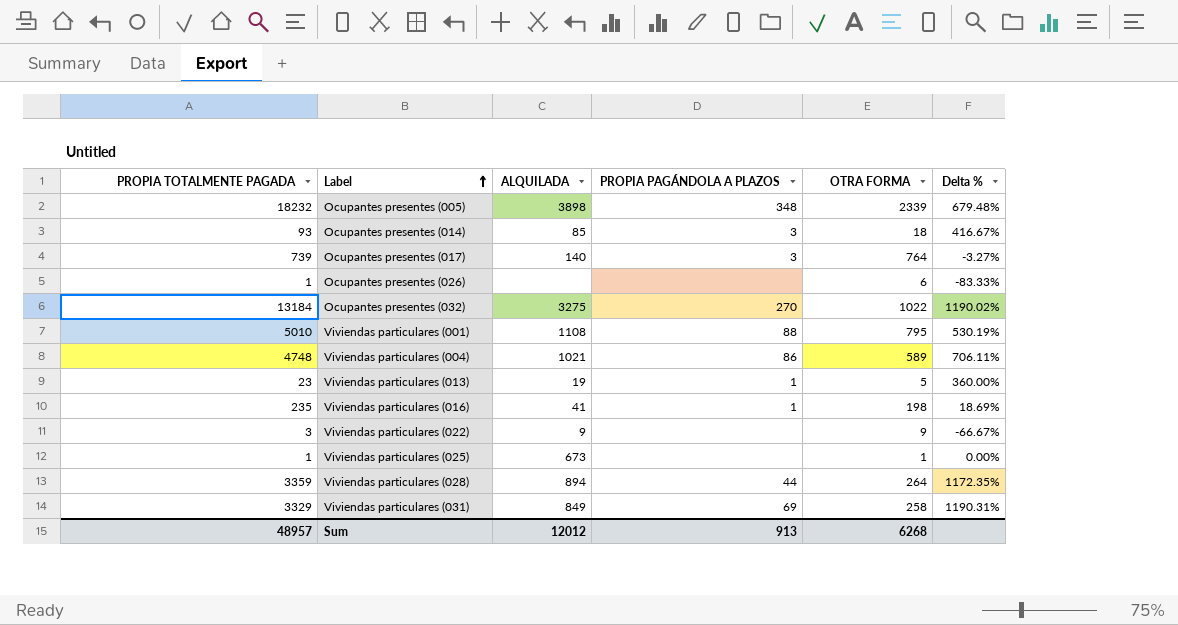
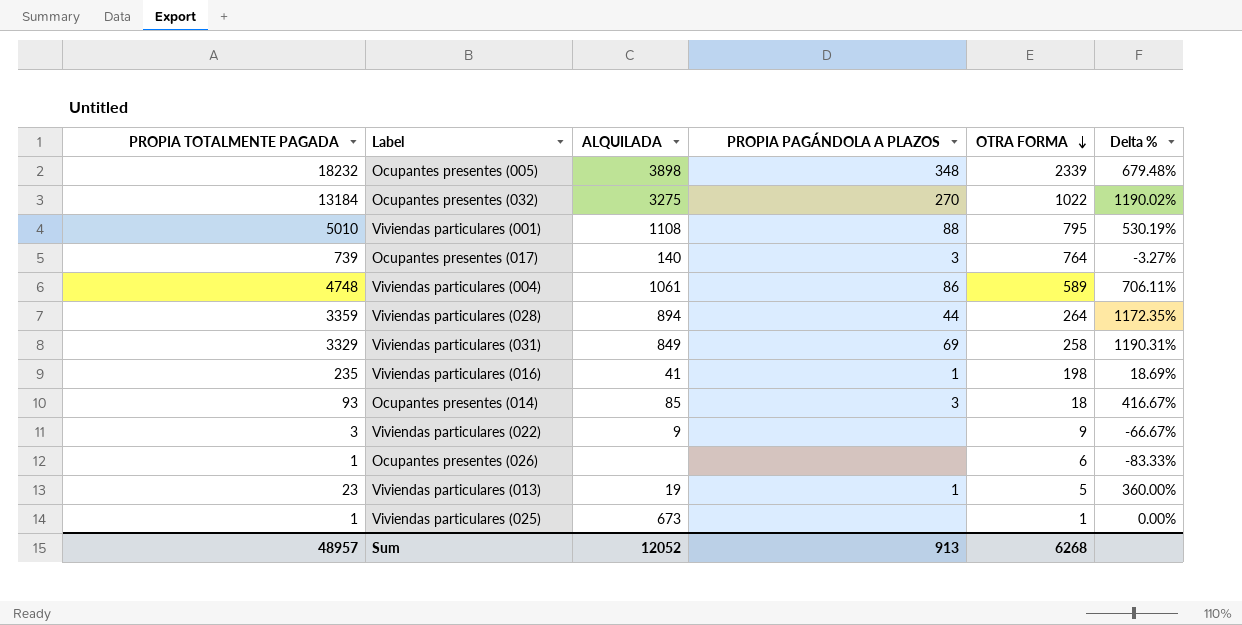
row order: Label ascending -> OTRA FORMA descending
Viviendas particulares (004) | ALQUILADA: 1021 -> 1061
Sum | ALQUILADA: 12012 -> 12052

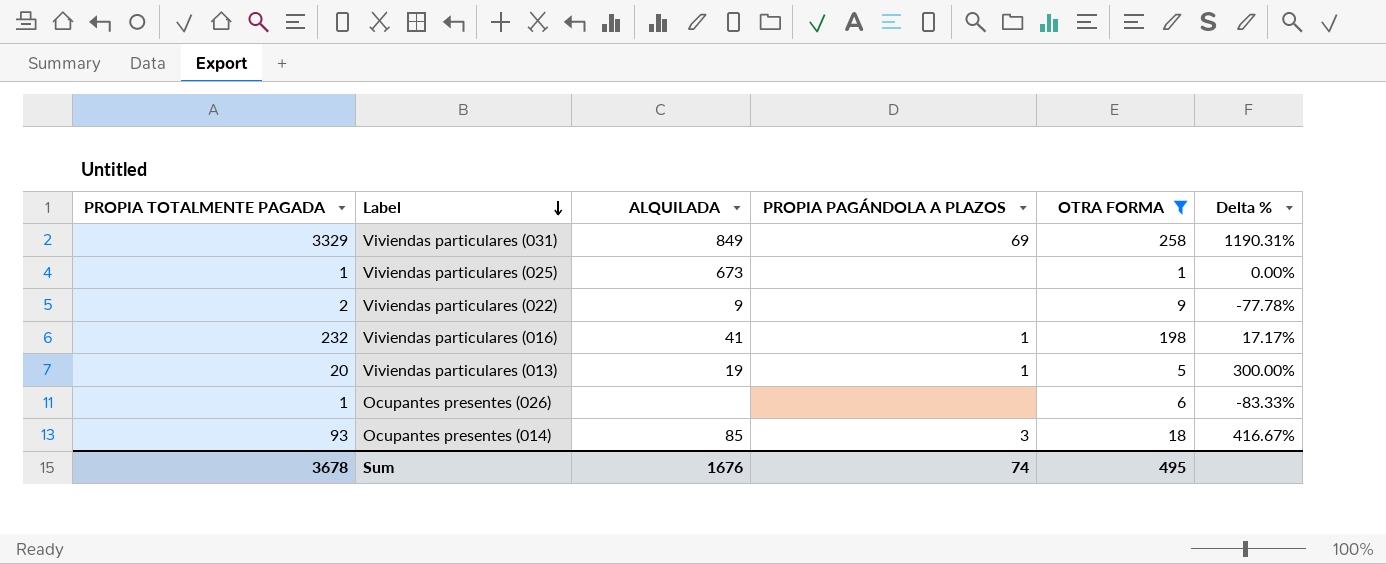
filter: none -> OTRA FORMA <= 258
row order: OTRA FORMA descending -> Label descending
Viviendas particulares (022) | PROPIA TOTALMENTE PAGADA: 3 -> 2
Viviendas particulares (022) | Delta %: -66.67% -> -77.78%
Viviendas particulares (016) | PROPIA TOTALMENTE PAGADA: 235 -> 232
Viviendas particulares (016) | Delta %: 18.69% -> 17.17%
Viviendas particulares (013) | PROPIA TOTALMENTE PAGADA: 23 -> 20
Viviendas particulares (013) | Delta %: 360.00% -> 300.00%
Sum | PROPIA TOTALMENTE PAGADA: 48957 -> 3678
Sum | ALQUILADA: 12052 -> 1676
Sum | PROPIA PAGÁNDOLA A PLAZOS: 913 -> 74
Sum | OTRA FORMA: 6268 -> 495

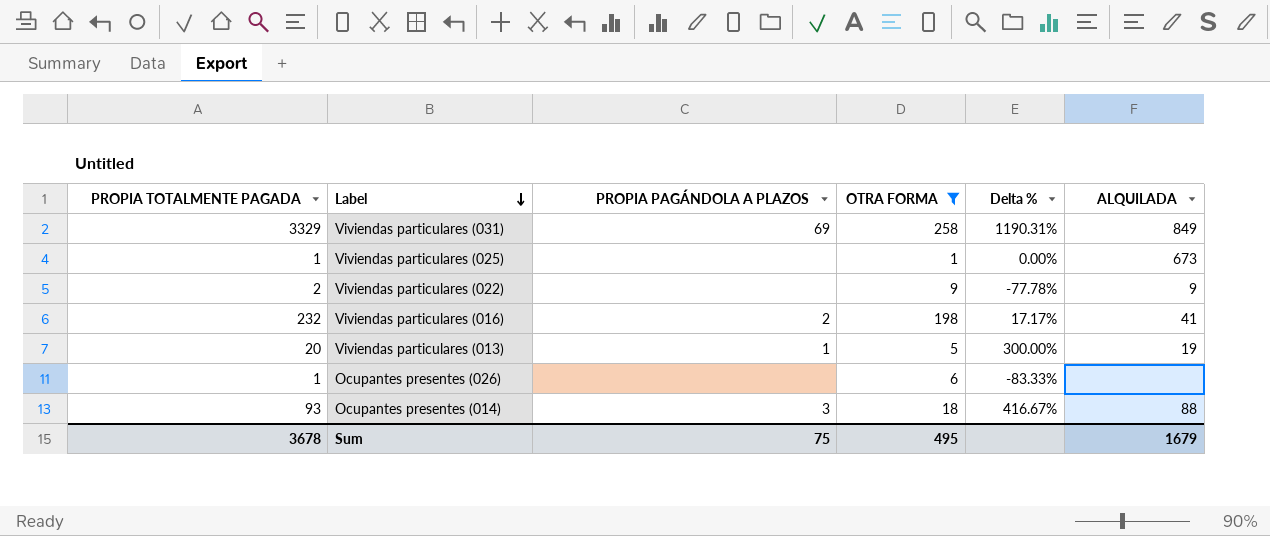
column ALQUILADA | position: 3 -> 6
Viviendas particulares (016) | PROPIA PAGÁNDOLA A PLAZOS: 1 -> 2
Ocupantes presentes (014) | ALQUILADA: 85 -> 88
Sum | PROPIA PAGÁNDOLA A PLAZOS: 74 -> 75
Sum | ALQUILADA: 1676 -> 1679

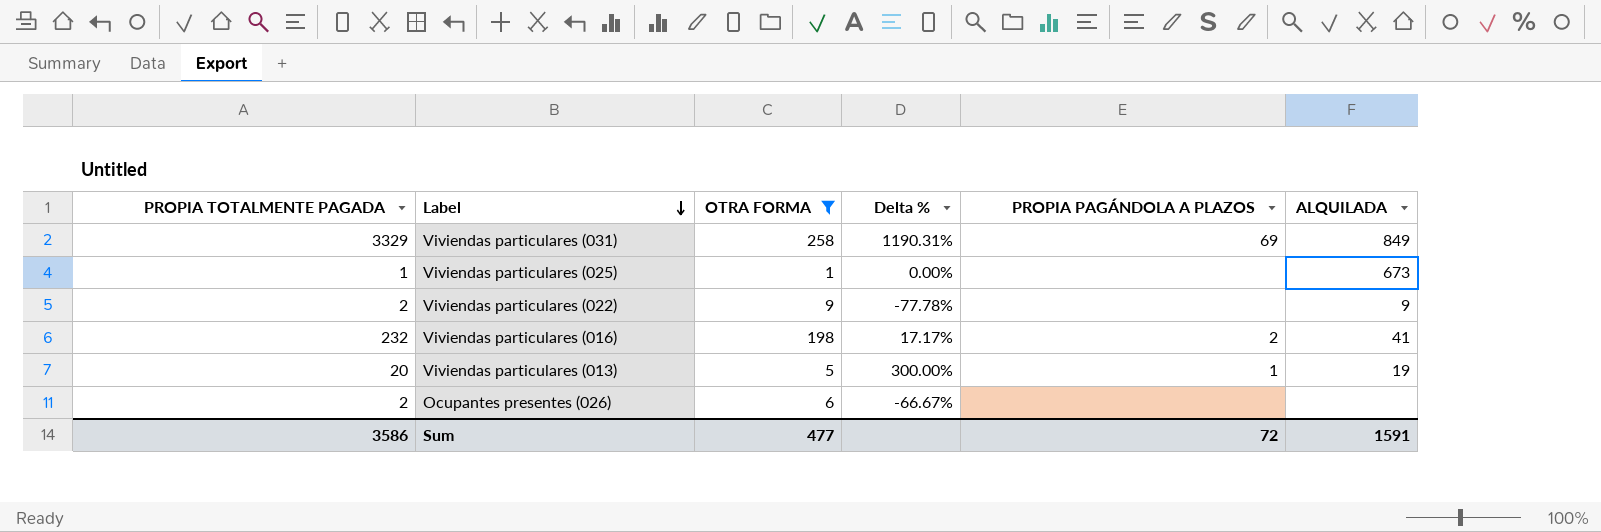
column PROPIA PAGÁNDOLA A PLAZOS | position: 3 -> 5
row Ocupantes presentes (014): 93 | 3 | 18 | 416.67% | 88 -> none
Ocupantes presentes (026) | PROPIA TOTALMENTE PAGADA: 1 -> 2
Ocupantes presentes (026) | Delta %: -83.33% -> -66.67%
Sum | PROPIA TOTALMENTE PAGADA: 3678 -> 3586
Sum | OTRA FORMA: 495 -> 477
Sum | PROPIA PAGÁNDOLA A PLAZOS: 75 -> 72
Sum | ALQUILADA: 1679 -> 1591

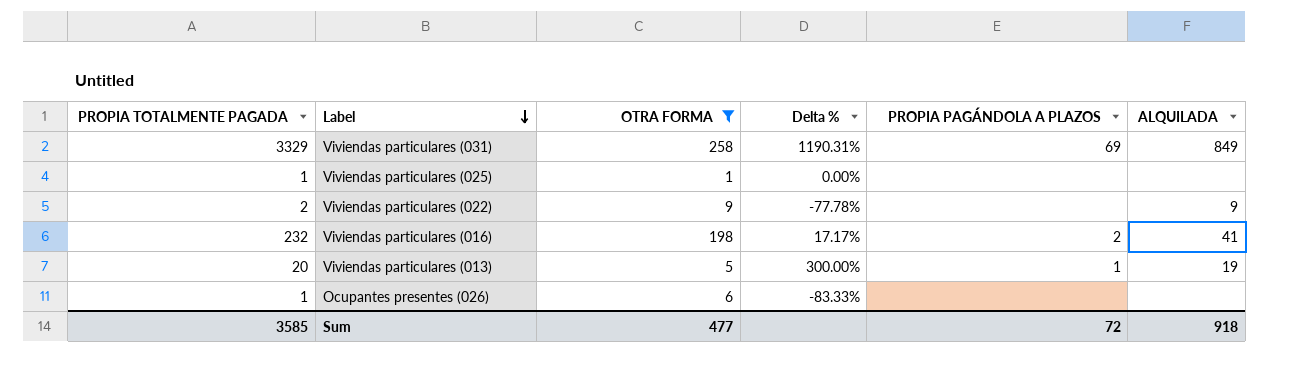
Viviendas particulares (025) | ALQUILADA: 673 -> none
Ocupantes presentes (026) | PROPIA TOTALMENTE PAGADA: 2 -> 1
Ocupantes presentes (026) | Delta %: -66.67% -> -83.33%
Sum | PROPIA TOTALMENTE PAGADA: 3586 -> 3585
Sum | ALQUILADA: 1591 -> 918

